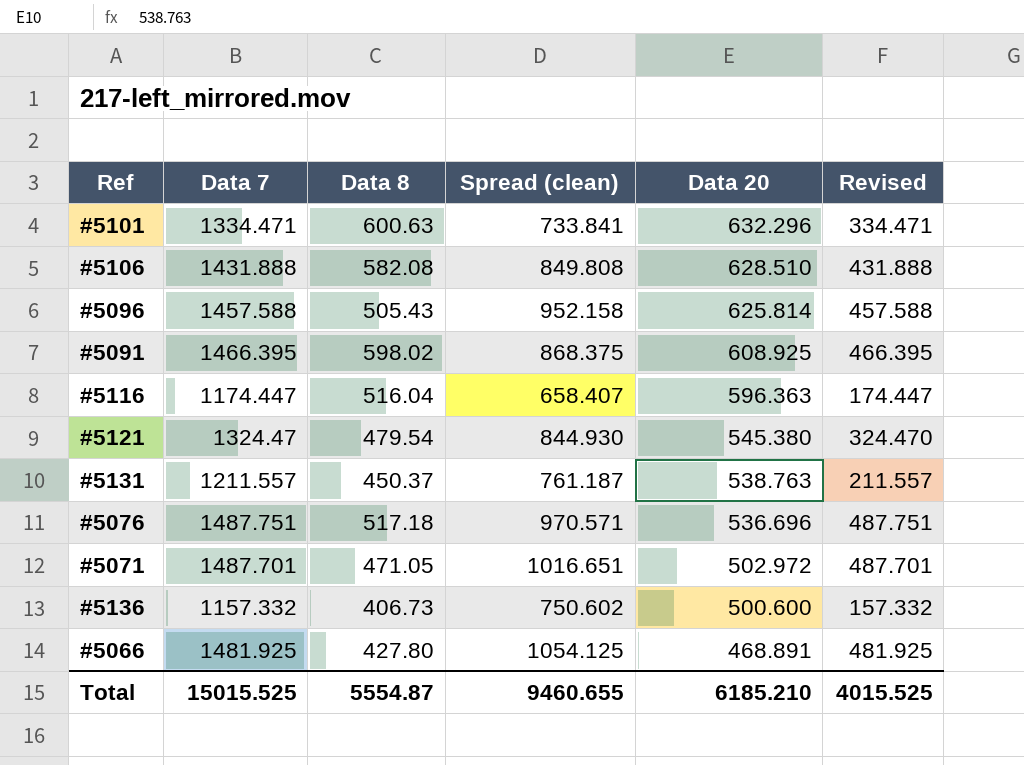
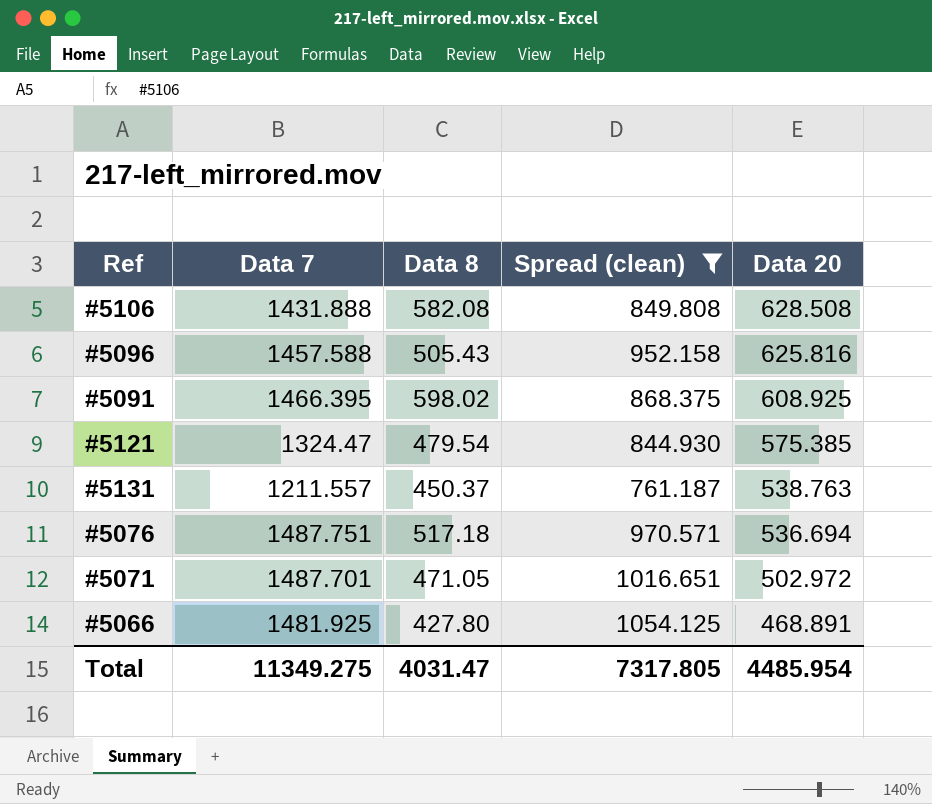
filter: none -> Spread (clean) >= 761.187
column Revised | formula: [Data 7] - 1000 -> none
#5106 | Data 20: 628.510 -> 628.508
#5096 | Data 20: 625.814 -> 625.816
#5121 | Data 20: 545.380 -> 575.385
#5076 | Data 20: 536.696 -> 536.694
Total | Data 7: 15015.525 -> 11349.275
Total | Data 8: 5554.87 -> 4031.47
Total | Spread (clean): 9460.655 -> 7317.805
Total | Data 20: 6185.210 -> 4485.954

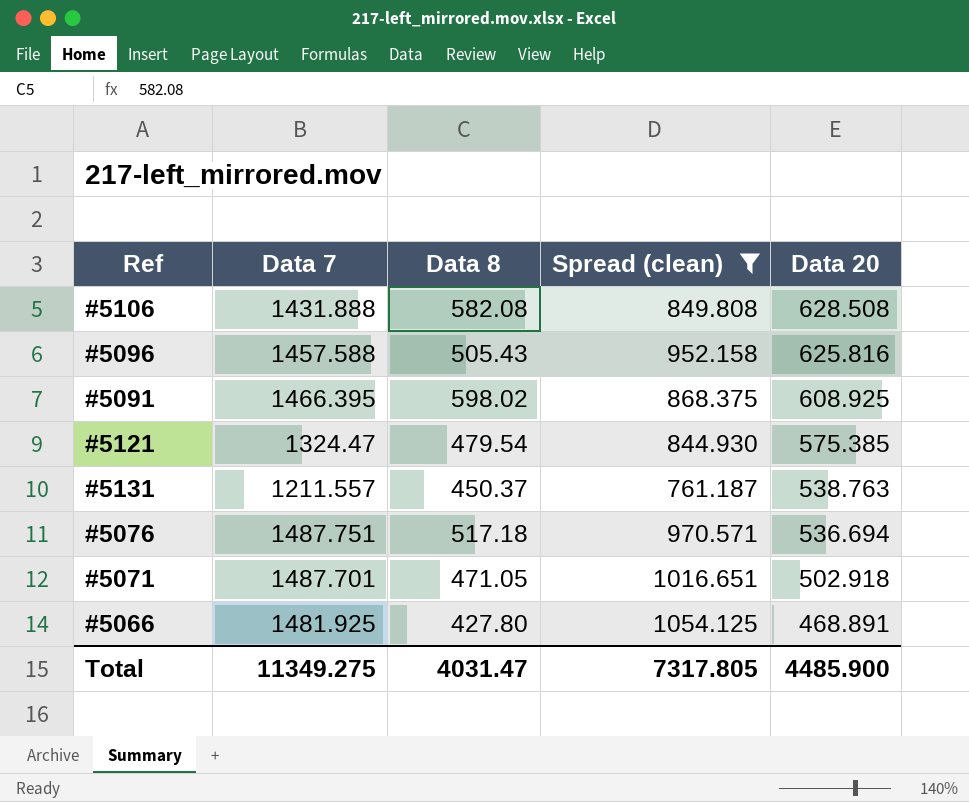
#5071 | Data 20: 502.972 -> 502.918
Total | Data 20: 4485.954 -> 4485.900

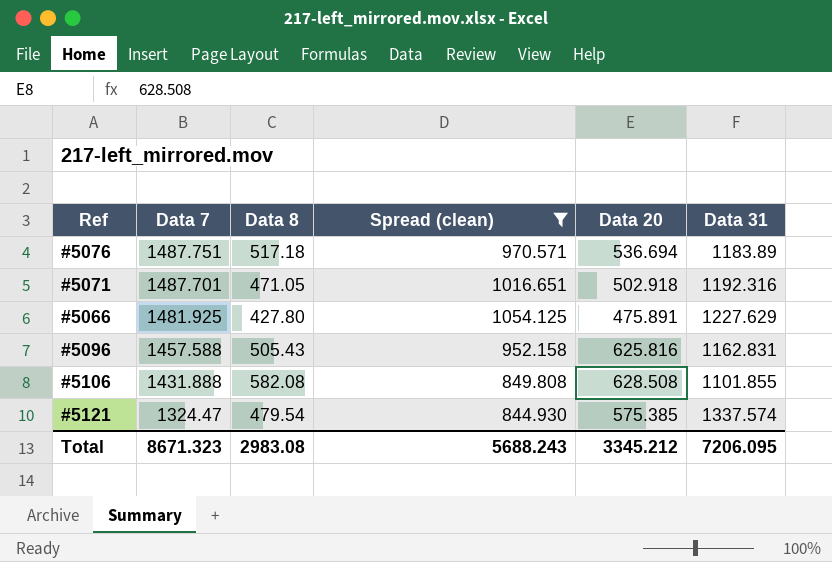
row order: Data 20 descending -> Data 7 descending
column Data 31 | position: none -> 6
row #5091: 1466.395 | 598.02 | 868.375 | 608.925 -> none
row #5131: 1211.557 | 450.37 | 761.187 | 538.763 -> none
#5066 | Data 20: 468.891 -> 475.891
Total | Data 7: 11349.275 -> 8671.323
Total | Data 8: 4031.47 -> 2983.08
Total | Spread (clean): 7317.805 -> 5688.243
Total | Data 20: 4485.900 -> 3345.212

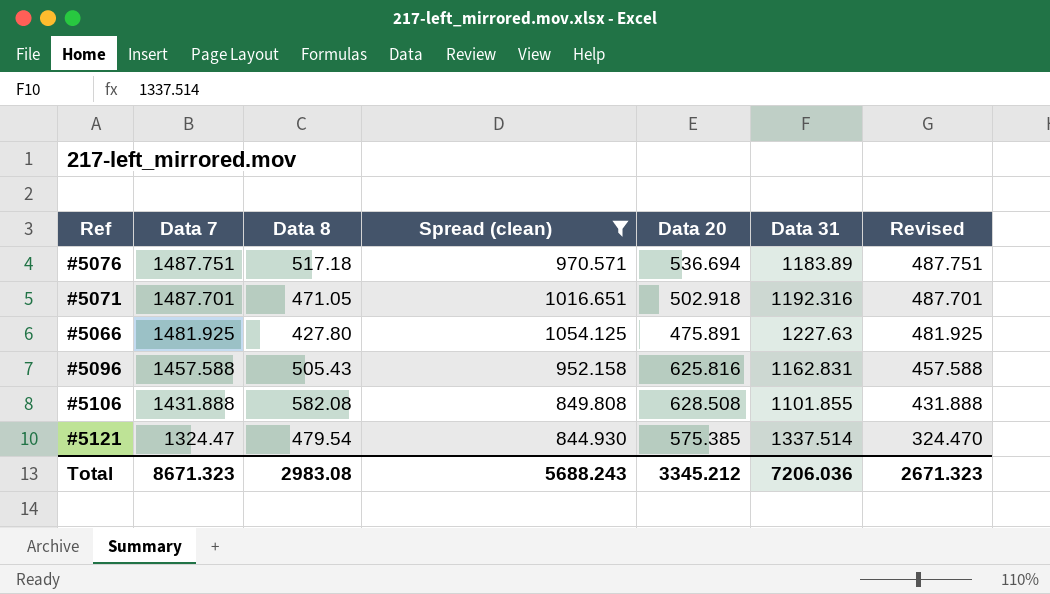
column Revised | formula: none -> [Data 7] - 1000
#5066 | Data 31: 1227.629 -> 1227.63
#5121 | Data 31: 1337.574 -> 1337.514
Total | Data 31: 7206.095 -> 7206.036

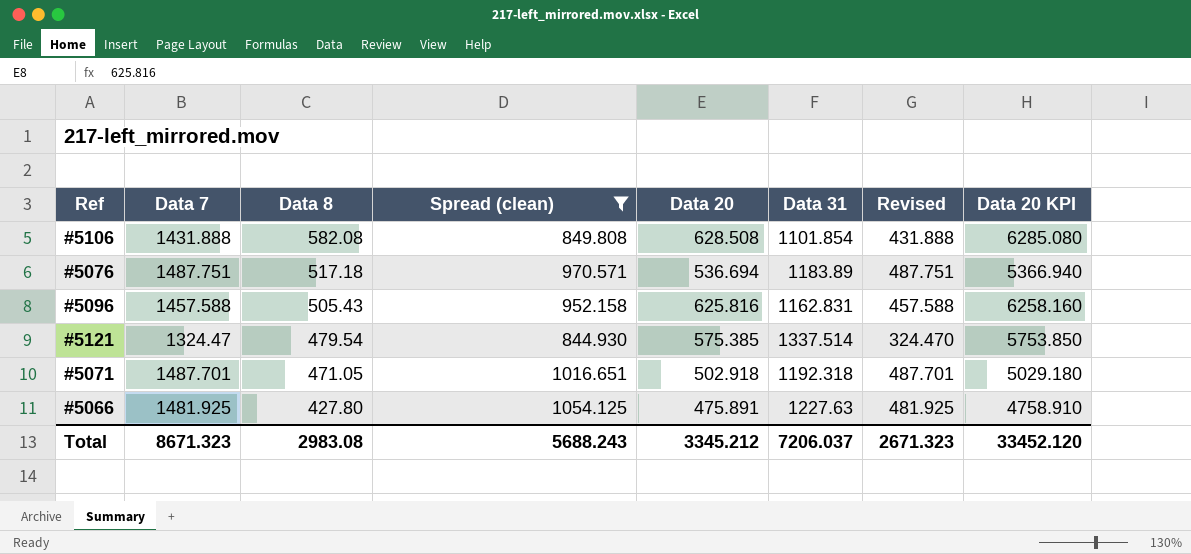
row order: Data 7 descending -> Data 8 descending
column Data 20 KPI | formula: none -> [Data 20] * 10
#5106 | Data 31: 1101.855 -> 1101.854
#5071 | Data 31: 1192.316 -> 1192.318
Total | Data 31: 7206.036 -> 7206.037

